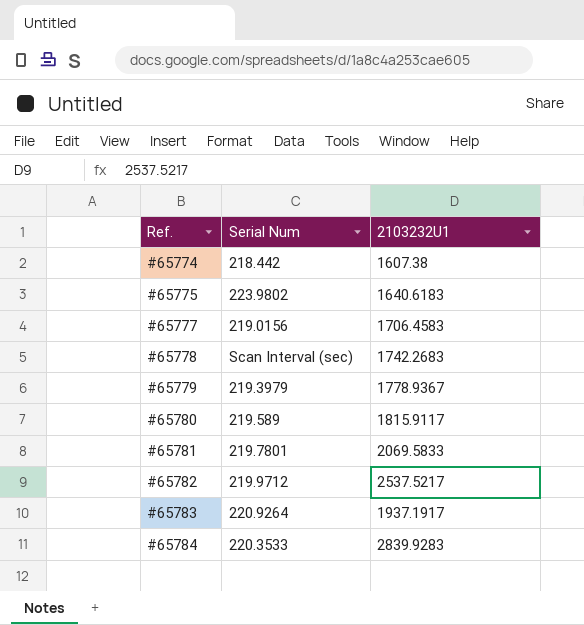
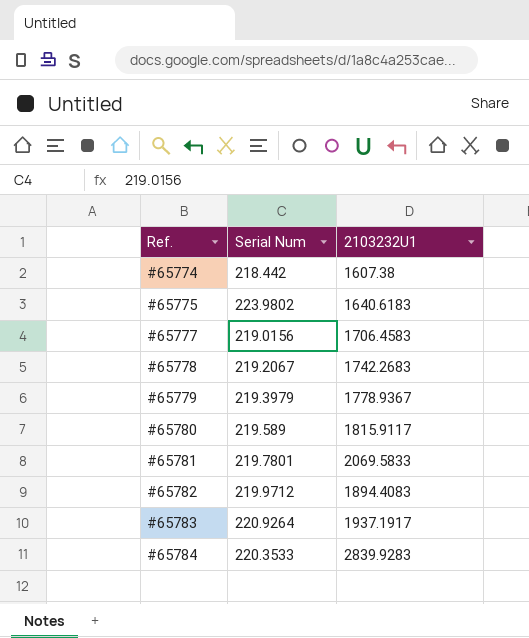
#65778 | Serial Num: Scan Interval (sec) -> 219.2067
#65782 | 2103232U1: 2537.5217 -> 1894.4083

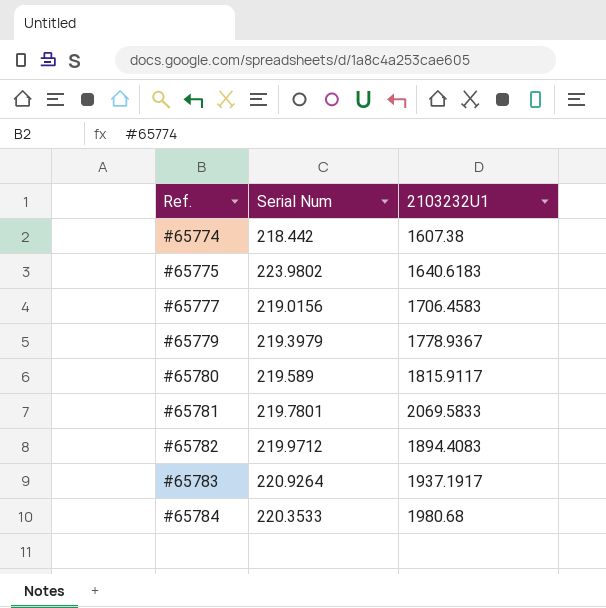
row #65778: 219.2067 | 1742.2683 -> none
#65784 | 2103232U1: 2839.9283 -> 1980.68

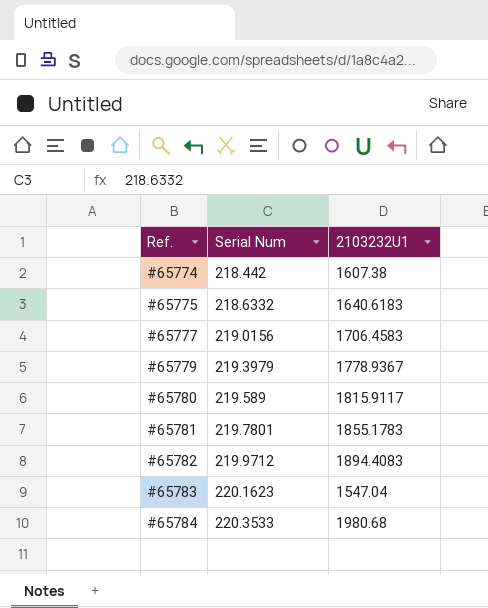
#65775 | Serial Num: 223.9802 -> 218.6332
#65781 | 2103232U1: 2069.5833 -> 1855.1783
#65783 | Serial Num: 220.9264 -> 220.1623
#65783 | 2103232U1: 1937.1917 -> 1547.04

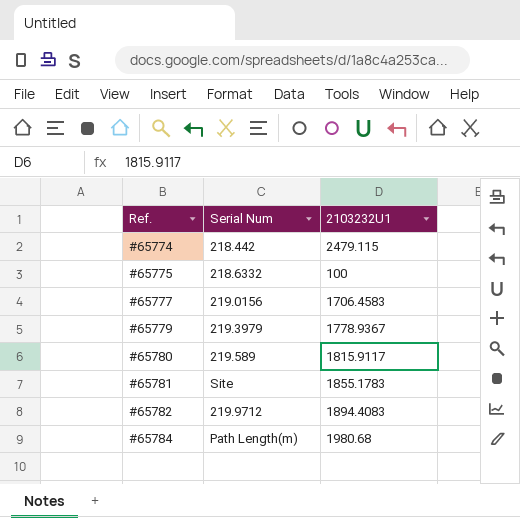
row #65783: 220.1623 | 1547.04 -> none
#65774 | 2103232U1: 1607.38 -> 2479.115
#65775 | 2103232U1: 1640.6183 -> 100
#65781 | Serial Num: 219.7801 -> Site
#65784 | Serial Num: 220.3533 -> Path Length(m)

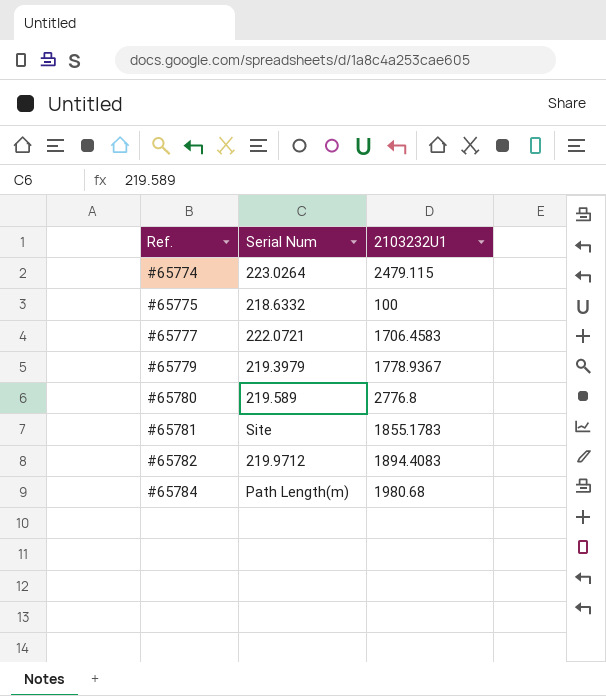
#65774 | Serial Num: 218.442 -> 223.0264
#65777 | Serial Num: 219.0156 -> 222.0721
#65780 | 2103232U1: 1815.9117 -> 2776.8

